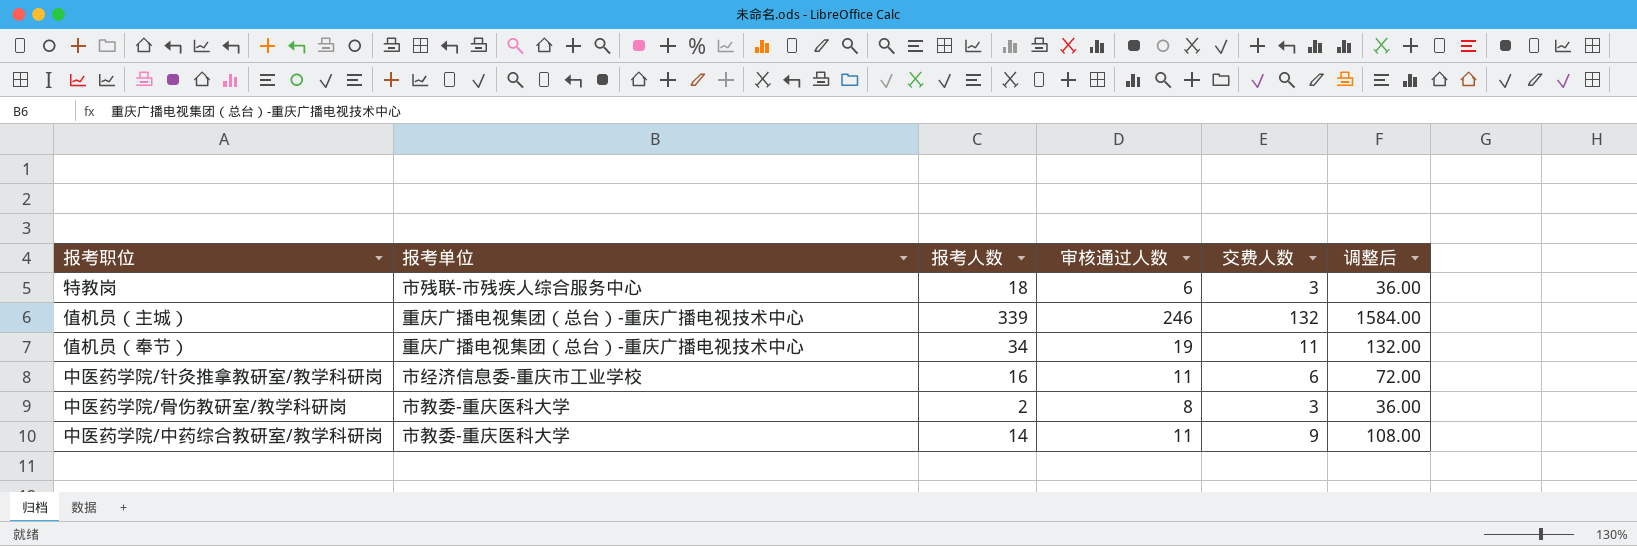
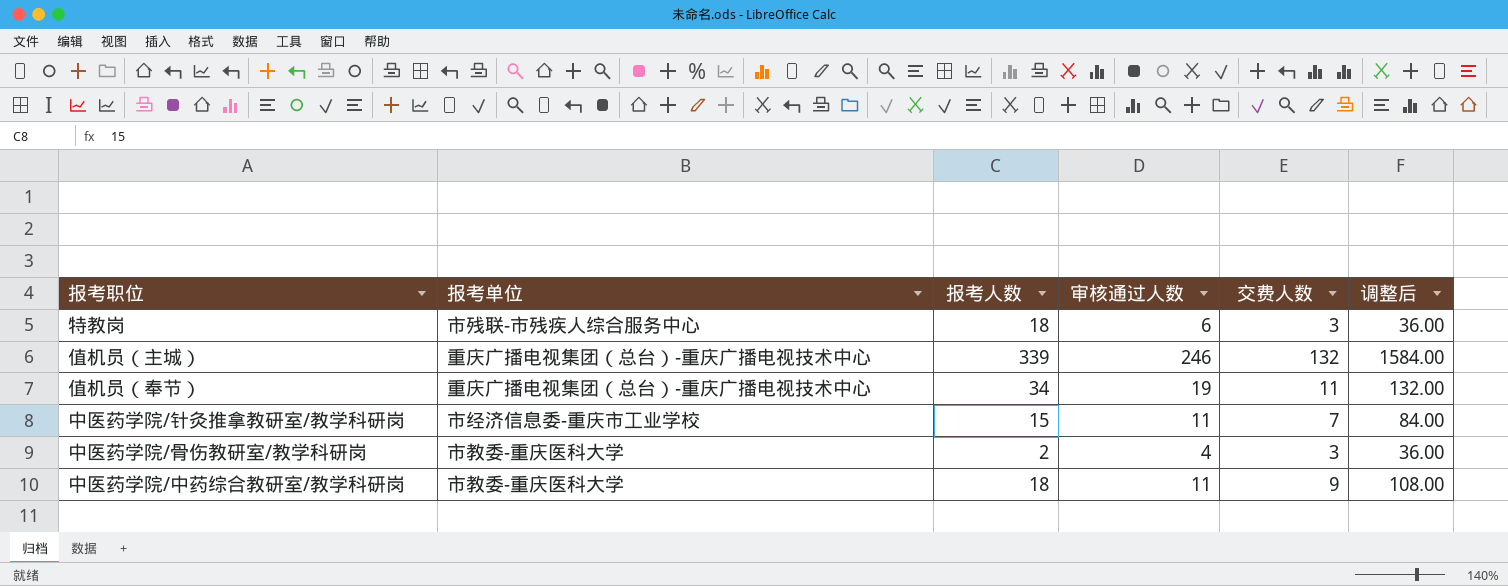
中医药学院/针灸推拿教研室/教学科研岗 | 报考人数: 16 -> 15
中医药学院/针灸推拿教研室/教学科研岗 | 交费人数: 6 -> 7
中医药学院/针灸推拿教研室/教学科研岗 | 调整后: 72.00 -> 84.00
中医药学院/骨伤教研室/教学科研岗 | 审核通过人数: 8 -> 4
中医药学院/中药综合教研室/教学科研岗 | 报考人数: 14 -> 18

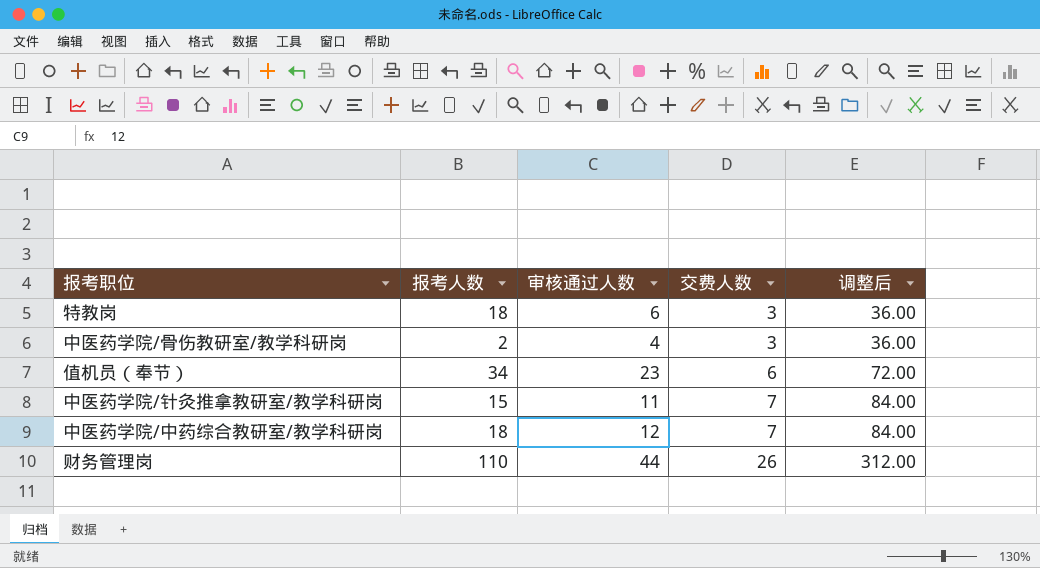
row order: none -> 交费人数 ascending
column 报考单位 | position: 2 -> none
row 值机员（主城）: 重庆广播电视集团（总台）-重庆广播电视技术中心 | 339 | 246 | 132 | 1584.00 -> none
值机员（奉节） | 审核通过人数: 19 -> 23
值机员（奉节） | 交费人数: 11 -> 6
值机员（奉节） | 调整后: 132.00 -> 72.00
中医药学院/中药综合教研室/教学科研岗 | 审核通过人数: 11 -> 12
中医药学院/中药综合教研室/教学科研岗 | 交费人数: 9 -> 7
中医药学院/中药综合教研室/教学科研岗 | 调整后: 108.00 -> 84.00
row 财务管理岗: none -> 110 | 44 | 26 | 312.00

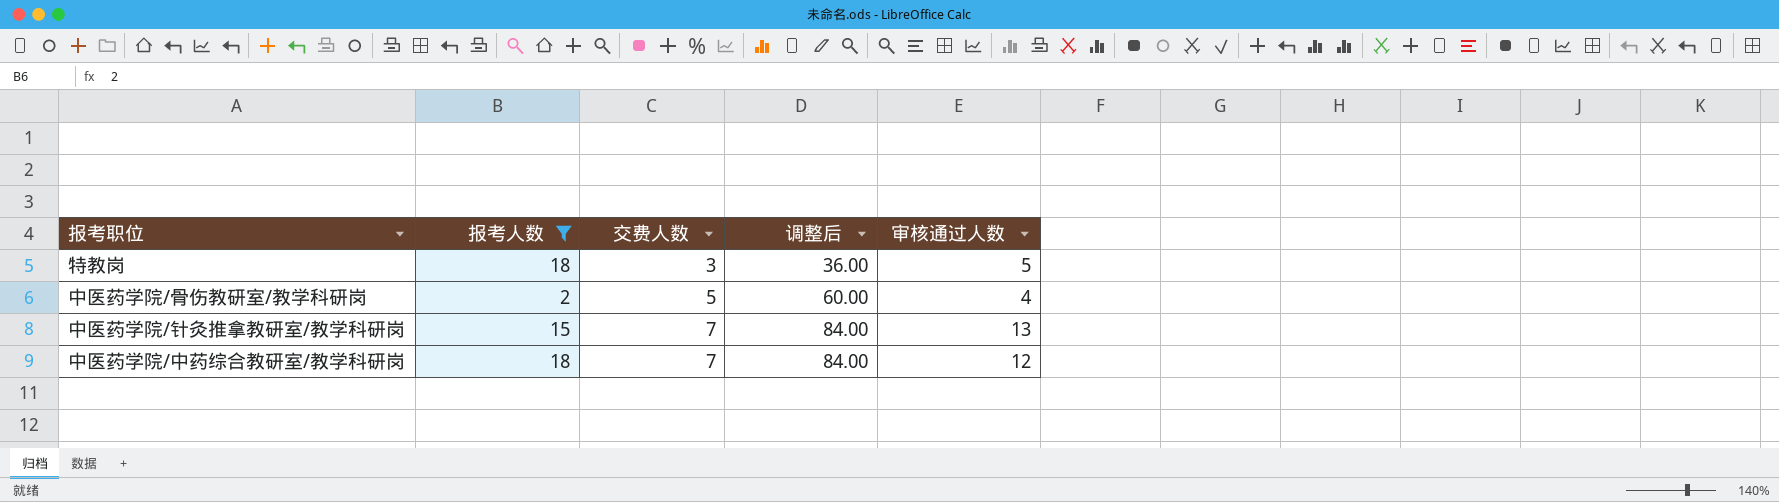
filter: none -> 报考人数 <= 18
column 审核通过人数 | position: 3 -> 5
特教岗 | 审核通过人数: 6 -> 5
中医药学院/骨伤教研室/教学科研岗 | 交费人数: 3 -> 5
中医药学院/骨伤教研室/教学科研岗 | 调整后: 36.00 -> 60.00
中医药学院/针灸推拿教研室/教学科研岗 | 审核通过人数: 11 -> 13

